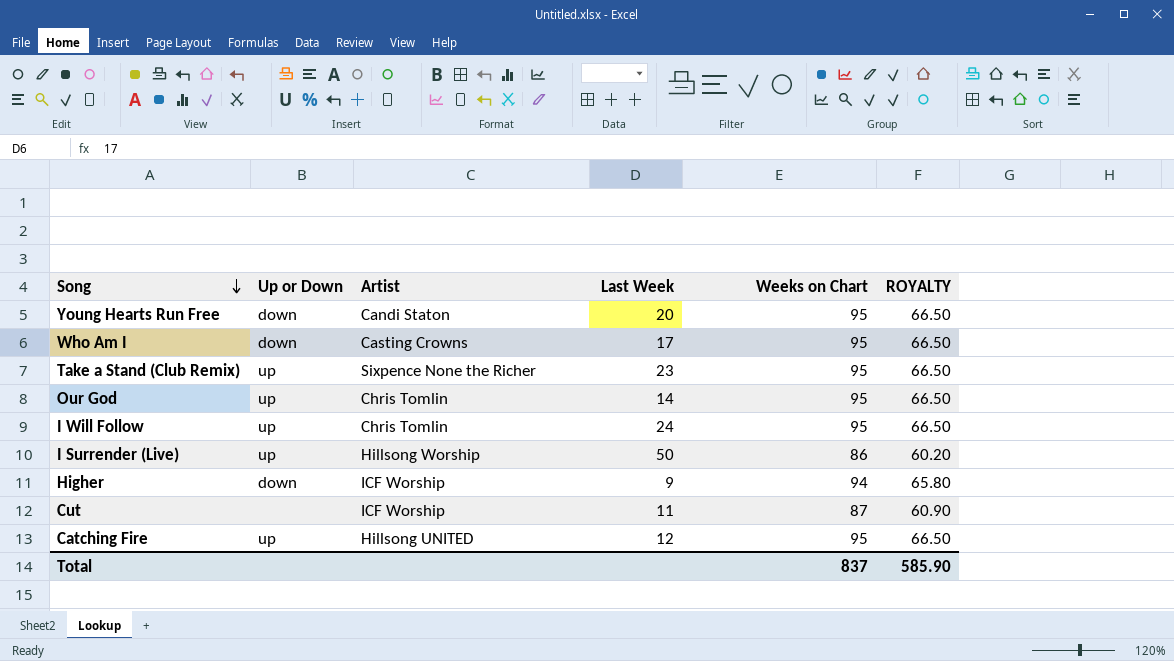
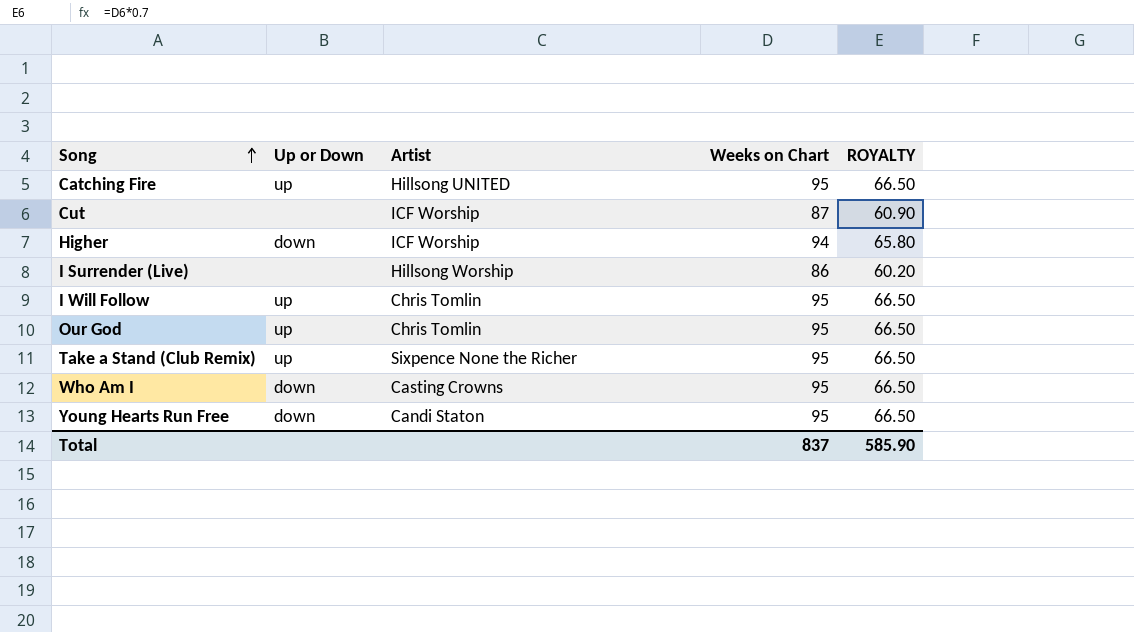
row order: Song descending -> Song ascending
column Last Week | position: 4 -> none
I Surrender (Live) | Up or Down: up -> none

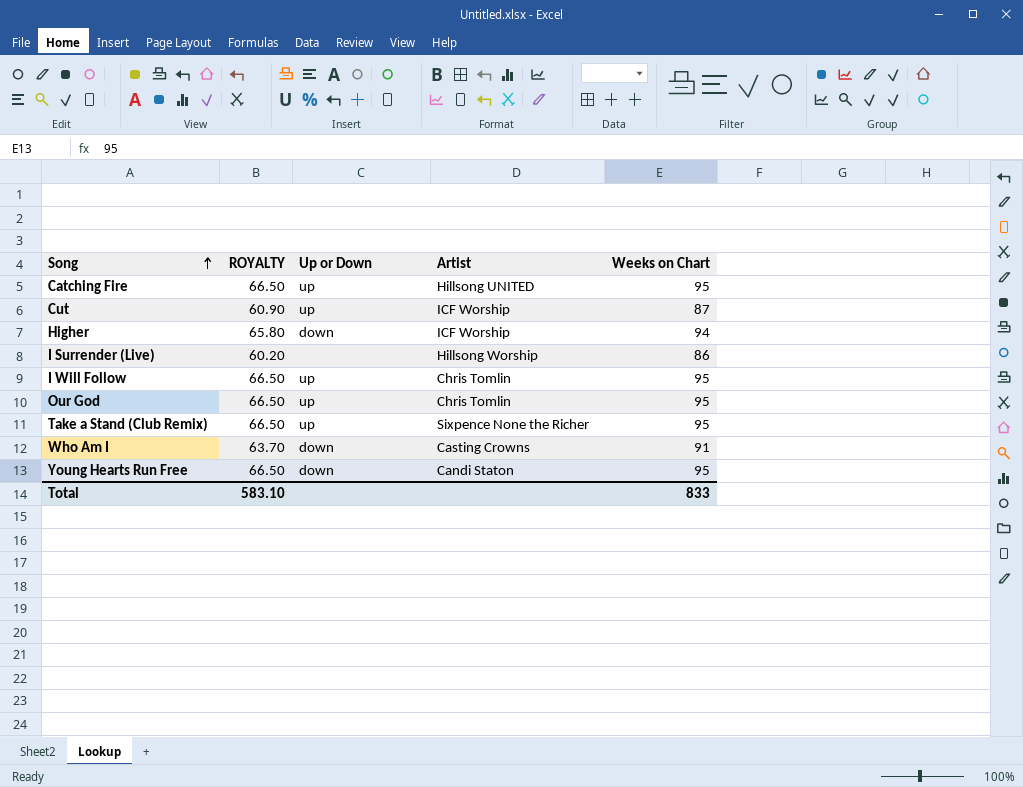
column ROYALTY | position: 5 -> 2
Cut | Up or Down: none -> up
Who Am I | ROYALTY: 66.50 -> 63.70
Who Am I | Weeks on Chart: 95 -> 91
Total | ROYALTY: 585.90 -> 583.10
Total | Weeks on Chart: 837 -> 833

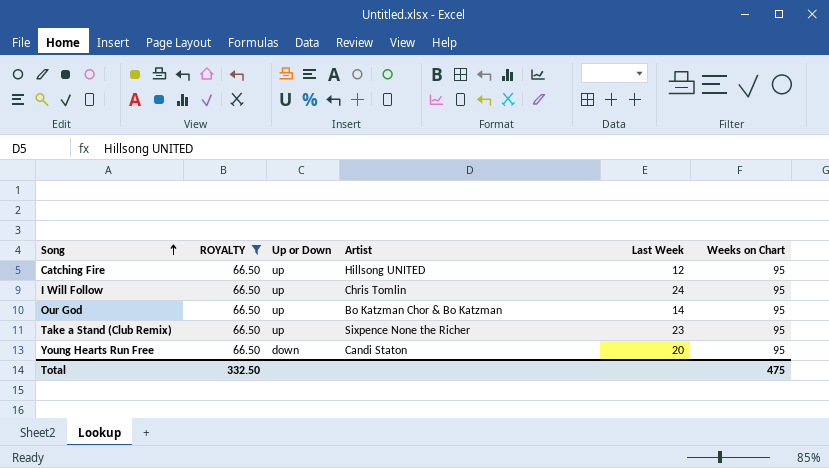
filter: none -> ROYALTY = 66.50
column Last Week | position: none -> 5
Our God | Artist: Chris Tomlin -> Bo Katzman Chor & Bo Katzman
Total | ROYALTY: 583.10 -> 332.50
Total | Weeks on Chart: 833 -> 475

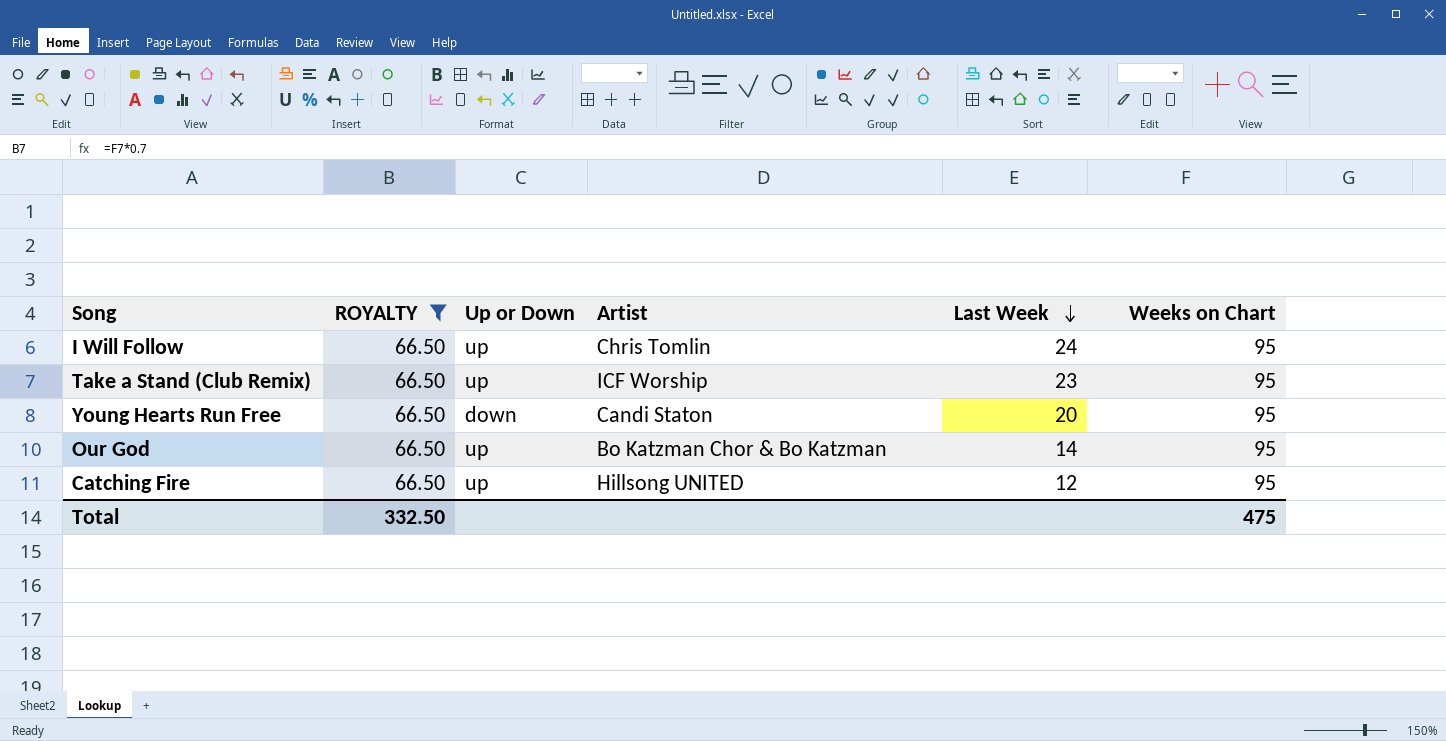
row order: Song ascending -> Last Week descending
Take a Stand (Club Remix) | Artist: Sixpence None the Richer -> ICF Worship

